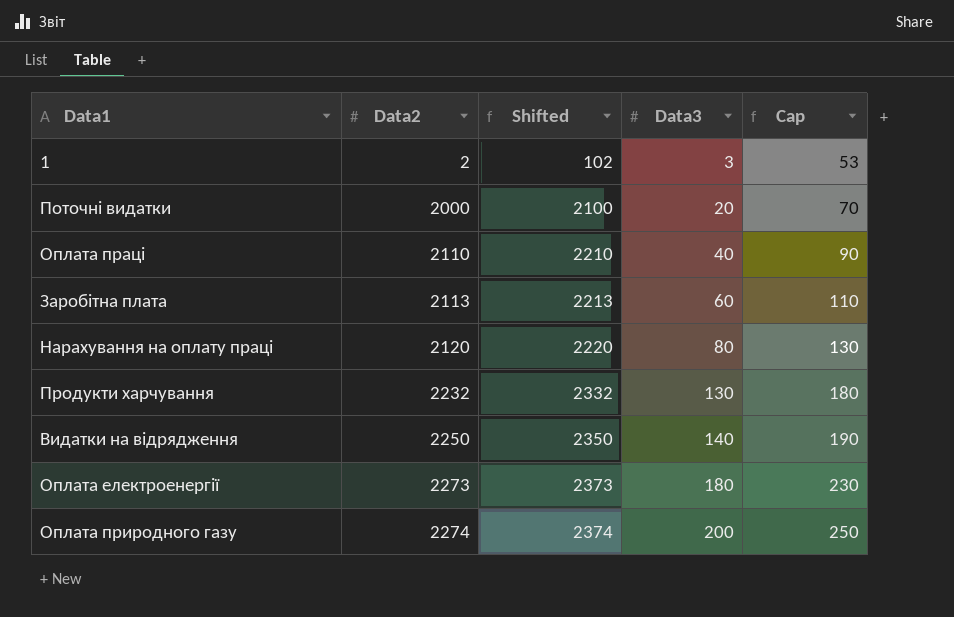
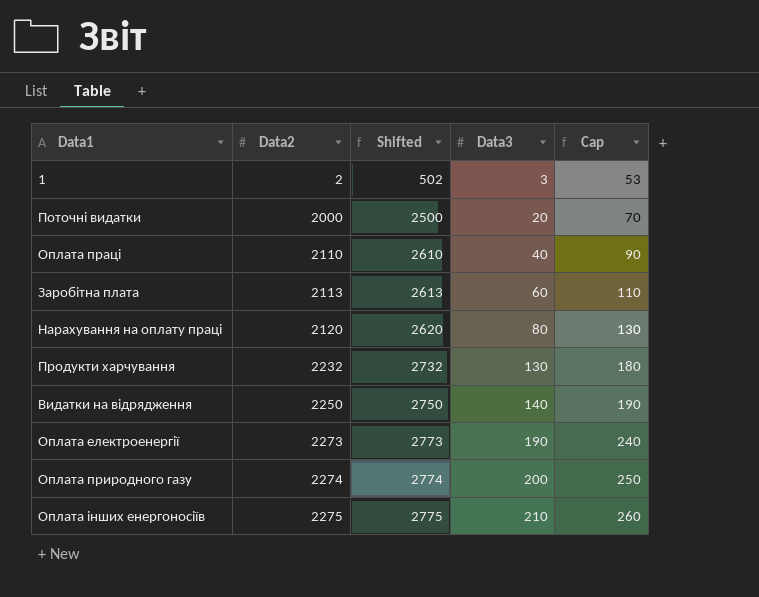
column Shifted | formula: [Data2] + 100 -> [Data2] + 500
Оплата електроенергії | Data3: 180 -> 190
Оплата електроенергії | Cap: 230 -> 240
row Оплата інших енергоносіїв: none -> 2275 | 2775 | 210 | 260

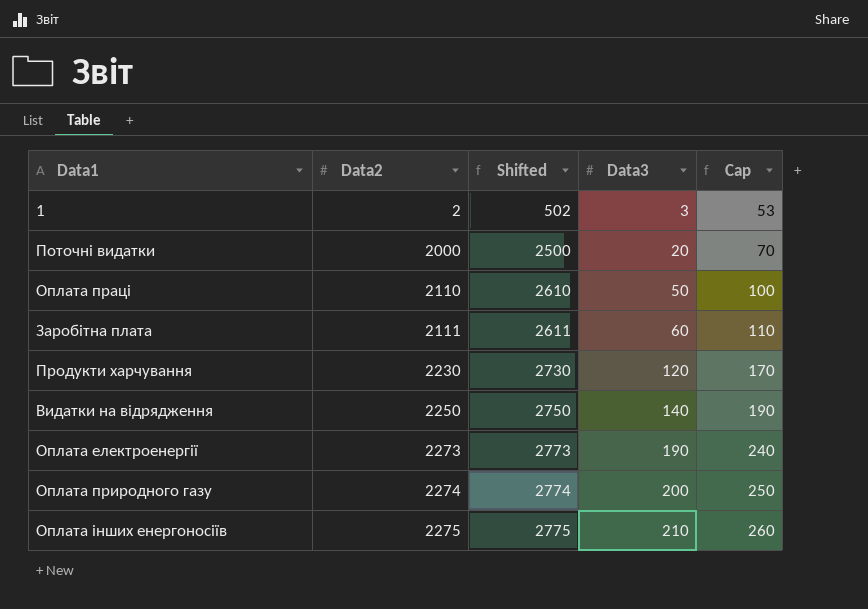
row Нарахування на оплату праці: 2120 | 2620 | 80 | 130 -> none
Оплата праці | Data3: 40 -> 50
Оплата праці | Cap: 90 -> 100
Заробітна плата | Data2: 2113 -> 2111
Заробітна плата | Shifted: 2613 -> 2611
Продукти харчування | Data2: 2232 -> 2230
Продукти харчування | Shifted: 2732 -> 2730
Продукти харчування | Data3: 130 -> 120
Продукти харчування | Cap: 180 -> 170

